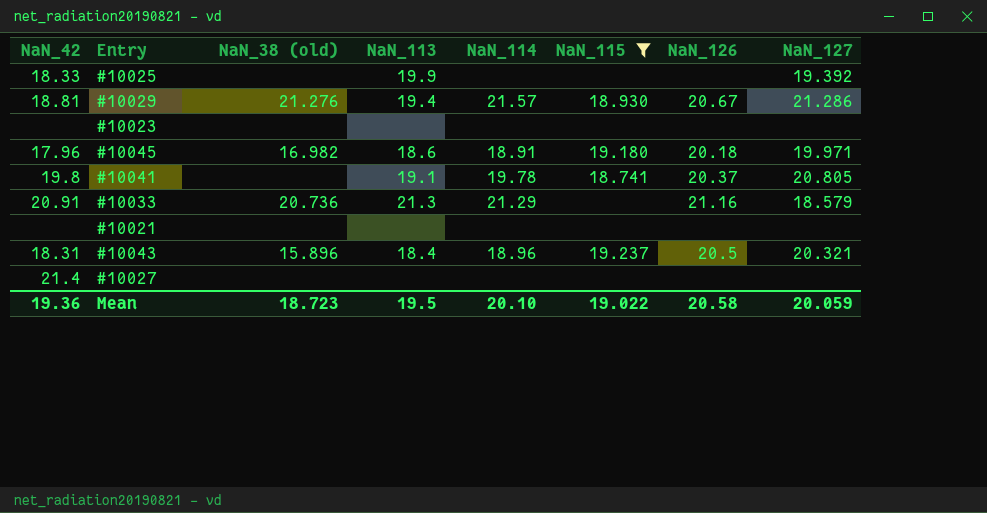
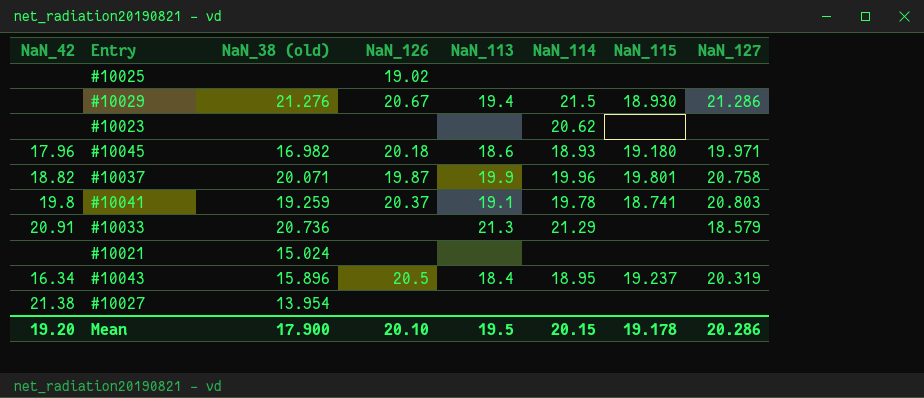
filter: NaN_115 != 19.801 -> none
column NaN_126 | position: 7 -> 4
#10025 | NaN_42: 18.33 -> none
#10025 | NaN_126: none -> 19.02
#10025 | NaN_113: 19.9 -> none
#10025 | NaN_127: 19.392 -> none
#10029 | NaN_42: 18.81 -> none
#10029 | NaN_114: 21.57 -> 21.5
#10023 | NaN_114: none -> 20.62
#10045 | NaN_114: 18.91 -> 18.93
#10041 | NaN_38 (old): none -> 19.259
#10041 | NaN_127: 20.805 -> 20.803
#10033 | NaN_126: 21.16 -> none
#10021 | NaN_38 (old): none -> 15.024
#10043 | NaN_42: 18.31 -> 16.34
#10043 | NaN_114: 18.96 -> 18.95
#10043 | NaN_127: 20.321 -> 20.319
#10027 | NaN_42: 21.4 -> 21.38
#10027 | NaN_38 (old): none -> 13.954
Mean | NaN_42: 19.36 -> 19.20
Mean | NaN_38 (old): 18.723 -> 17.900
Mean | NaN_126: 20.58 -> 20.10
Mean | NaN_114: 20.10 -> 20.15
Mean | NaN_115: 19.022 -> 19.178
Mean | NaN_127: 20.059 -> 20.286

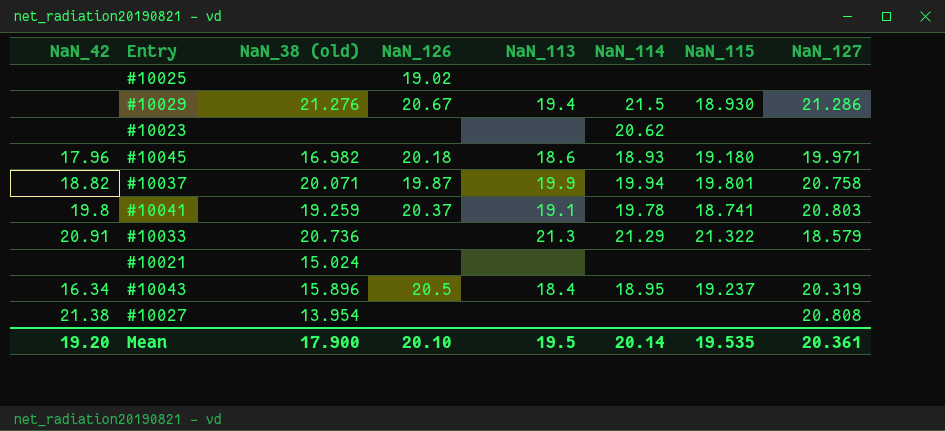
#10037 | NaN_114: 19.96 -> 19.94
#10033 | NaN_115: none -> 21.322
#10027 | NaN_127: none -> 20.808
Mean | NaN_114: 20.15 -> 20.14
Mean | NaN_115: 19.178 -> 19.535
Mean | NaN_127: 20.286 -> 20.361

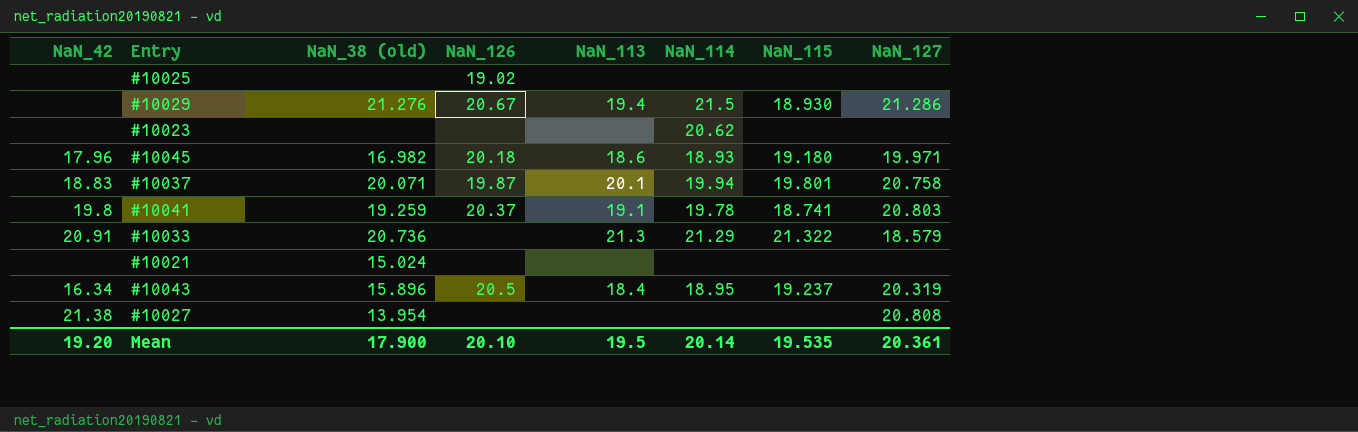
#10037 | NaN_42: 18.82 -> 18.83
#10037 | NaN_113: 19.9 -> 20.1

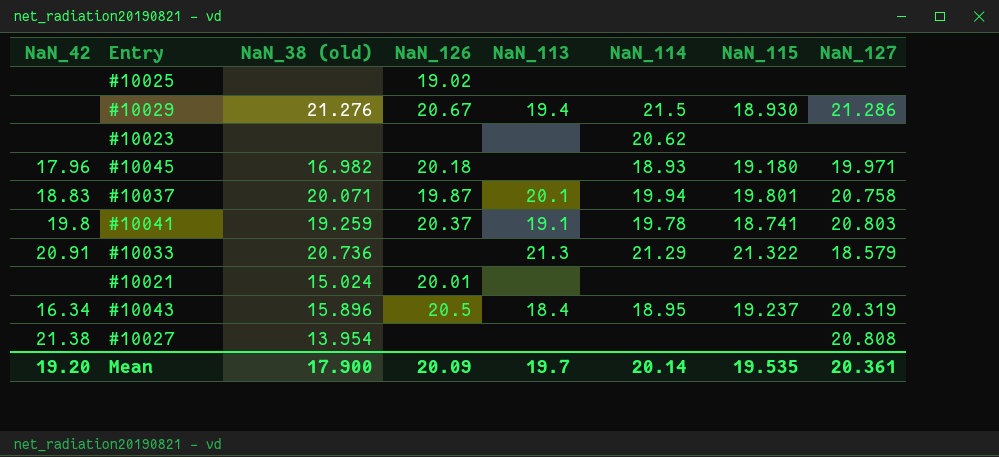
#10045 | NaN_113: 18.6 -> none
#10021 | NaN_126: none -> 20.01
Mean | NaN_126: 20.10 -> 20.09
Mean | NaN_113: 19.5 -> 19.7

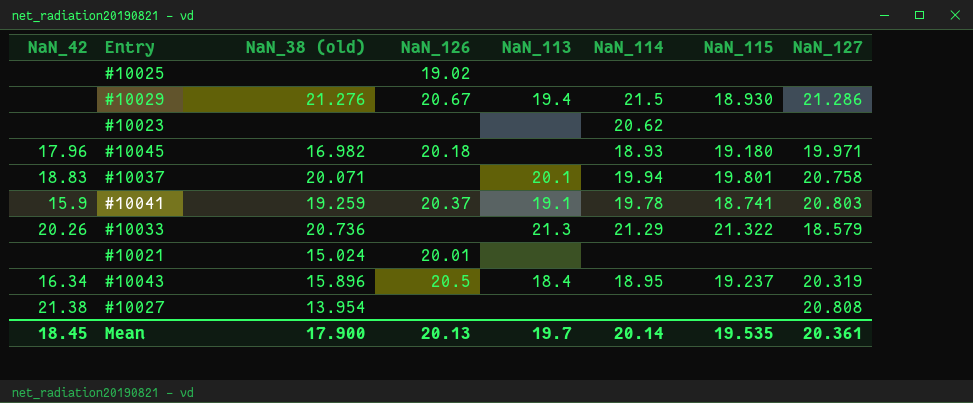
#10037 | NaN_126: 19.87 -> none
#10041 | NaN_42: 19.8 -> 15.9
#10033 | NaN_42: 20.91 -> 20.26
Mean | NaN_42: 19.20 -> 18.45
Mean | NaN_126: 20.09 -> 20.13

